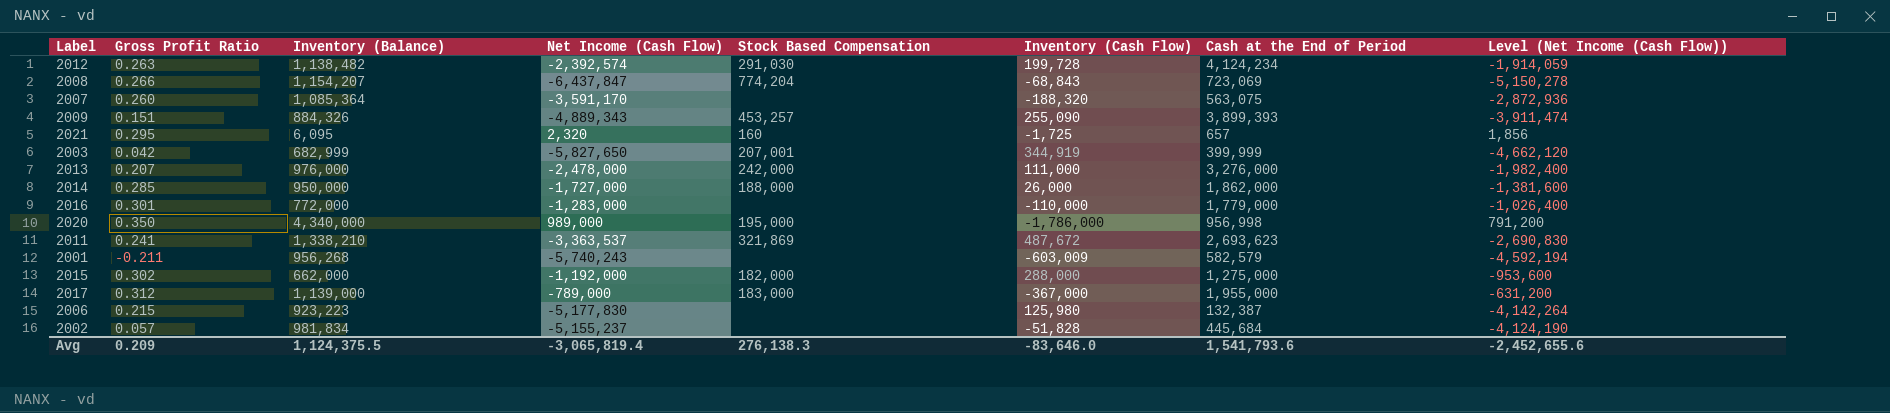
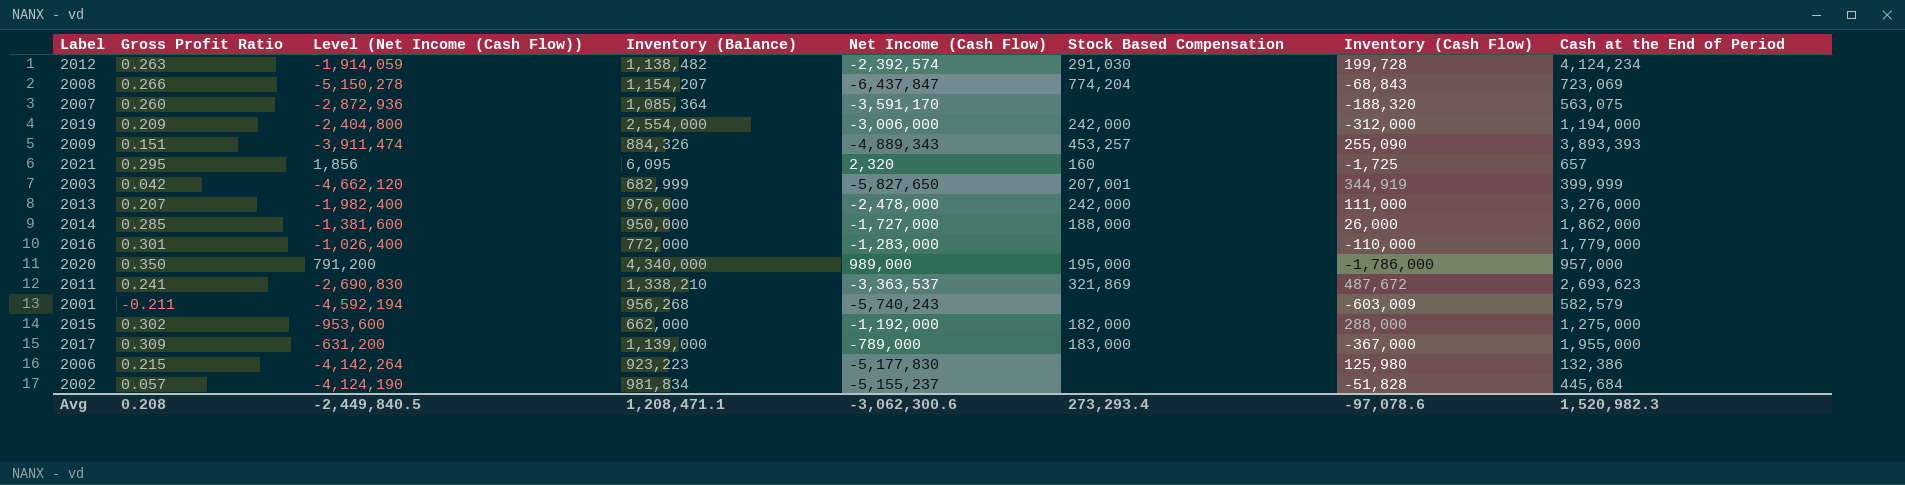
column Level (Net Income (Cash Flow)) | position: 8 -> 3
row 2019: none -> 0.209 | -2,404,800 | 2,554,000 | -3,006,000 | 242,000 | -312,000 | 1,194,000
2009 | Cash at the End of Period: 3,899,393 -> 3,893,393
2020 | Cash at the End of Period: 956,998 -> 957,000
2017 | Gross Profit Ratio: 0.312 -> 0.309
2006 | Cash at the End of Period: 132,387 -> 132,386
Avg | Gross Profit Ratio: 0.209 -> 0.208
Avg | Level (Net Income (Cash Flow)): -2,452,655.6 -> -2,449,840.5
Avg | Inventory (Balance): 1,124,375.5 -> 1,208,471.1
Avg | Net Income (Cash Flow): -3,065,819.4 -> -3,062,300.6
Avg | Stock Based Compensation: 276,138.3 -> 273,293.4
Avg | Inventory (Cash Flow): -83,646.0 -> -97,078.6
Avg | Cash at the End of Period: 1,541,793.6 -> 1,520,982.3

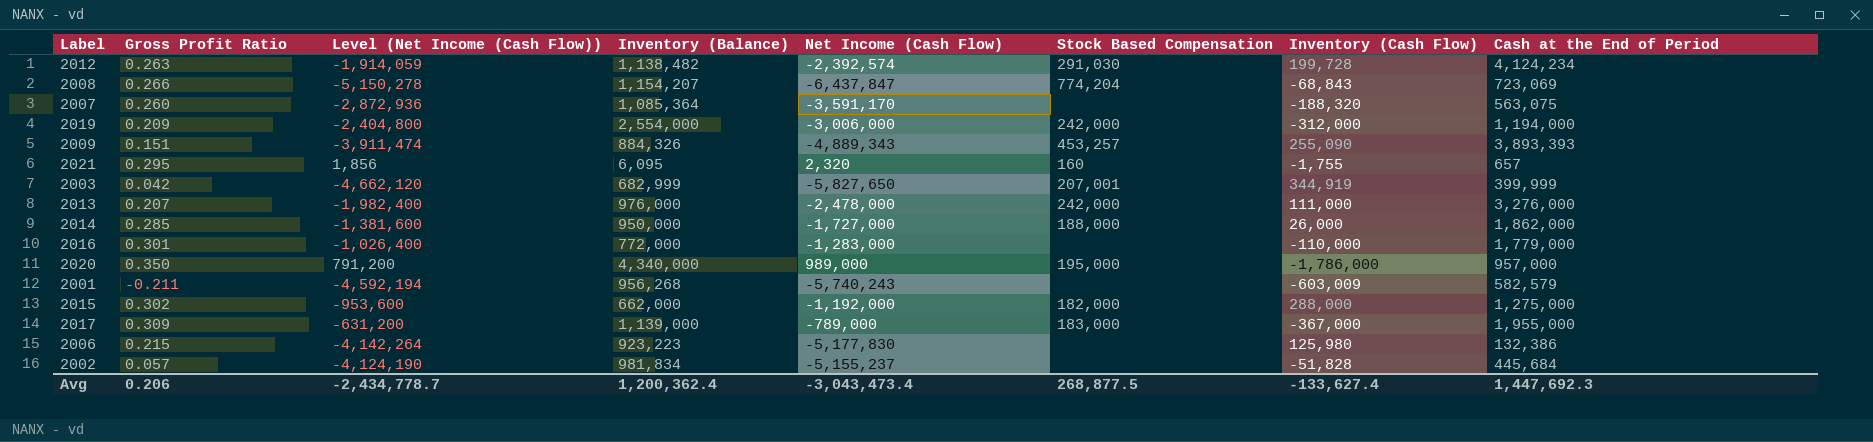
row 2011: 0.241 | -2,690,830 | 1,338,210 | -3,363,537 | 321,869 | 487,672 | 2,693,623 -> none
2021 | Inventory (Cash Flow): -1,725 -> -1,755
Avg | Gross Profit Ratio: 0.208 -> 0.206
Avg | Level (Net Income (Cash Flow)): -2,449,840.5 -> -2,434,778.7
Avg | Inventory (Balance): 1,208,471.1 -> 1,200,362.4
Avg | Net Income (Cash Flow): -3,062,300.6 -> -3,043,473.4
Avg | Stock Based Compensation: 273,293.4 -> 268,877.5
Avg | Inventory (Cash Flow): -97,078.6 -> -133,627.4
Avg | Cash at the End of Period: 1,520,982.3 -> 1,447,692.3

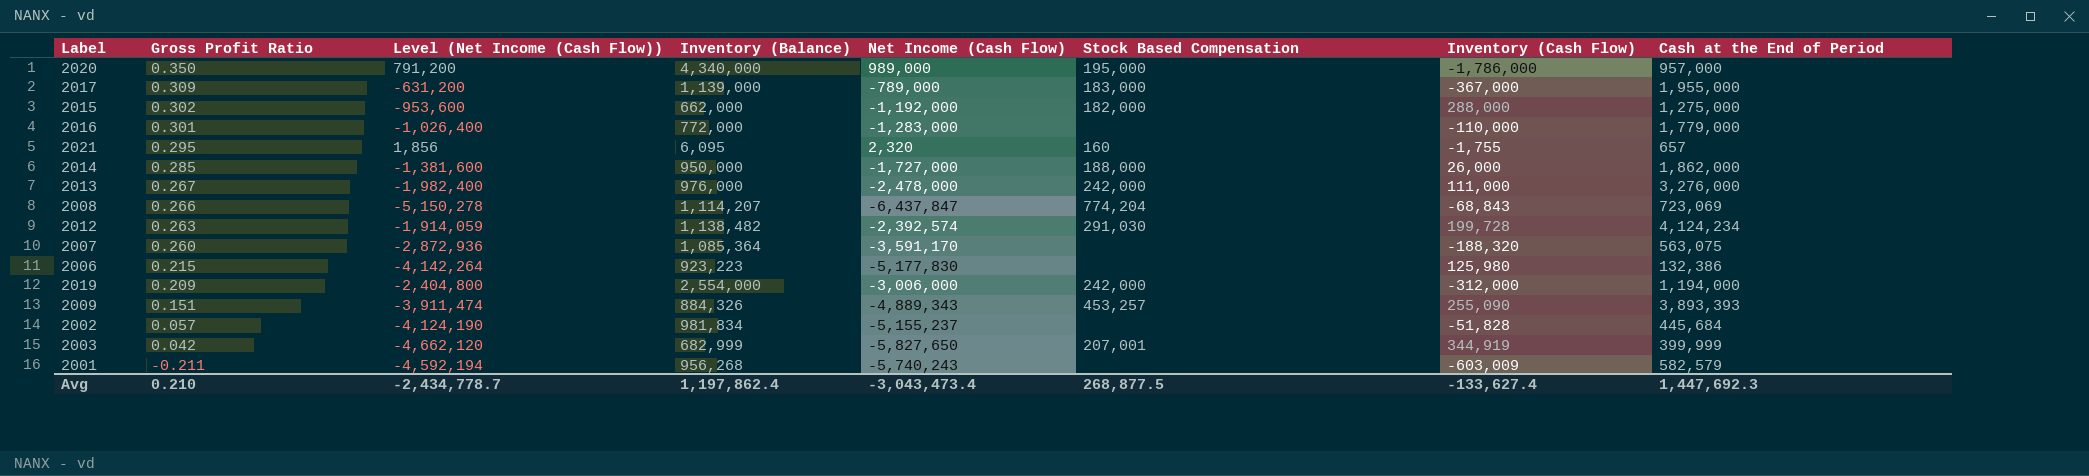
row order: none -> Gross Profit Ratio descending
2013 | Gross Profit Ratio: 0.207 -> 0.267
2008 | Inventory (Balance): 1,154,207 -> 1,114,207
Avg | Gross Profit Ratio: 0.206 -> 0.210
Avg | Inventory (Balance): 1,200,362.4 -> 1,197,862.4

